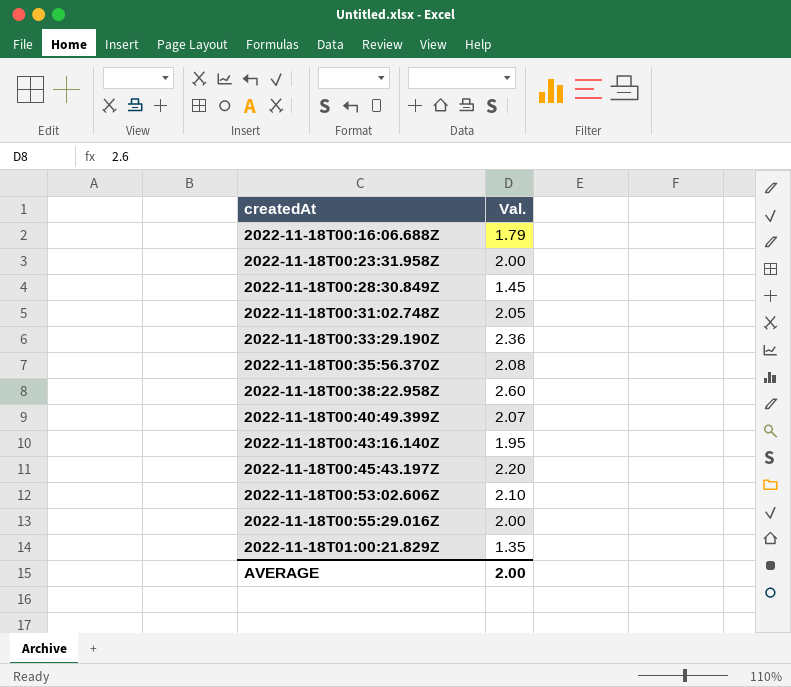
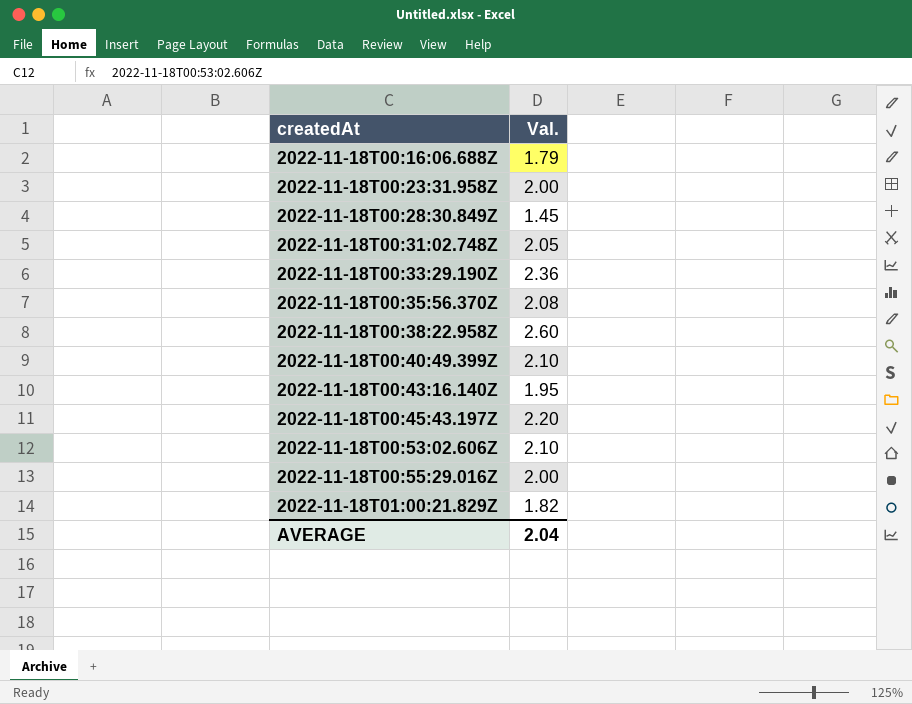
2022-11-18T00:40:49.399Z | Val.: 2.07 -> 2.10
2022-11-18T01:00:21.829Z | Val.: 1.35 -> 1.82
AVERAGE | Val.: 2.00 -> 2.04

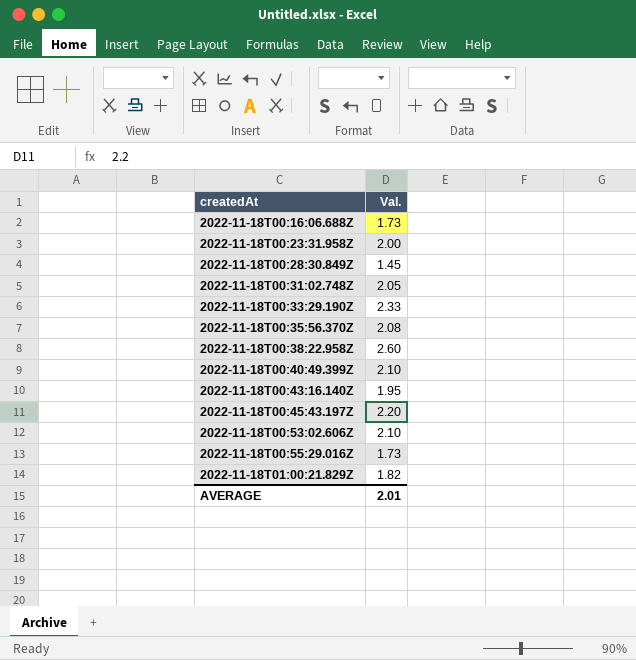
2022-11-18T00:16:06.688Z | Val.: 1.79 -> 1.73
2022-11-18T00:33:29.190Z | Val.: 2.36 -> 2.33
2022-11-18T00:55:29.016Z | Val.: 2.00 -> 1.73
AVERAGE | Val.: 2.04 -> 2.01

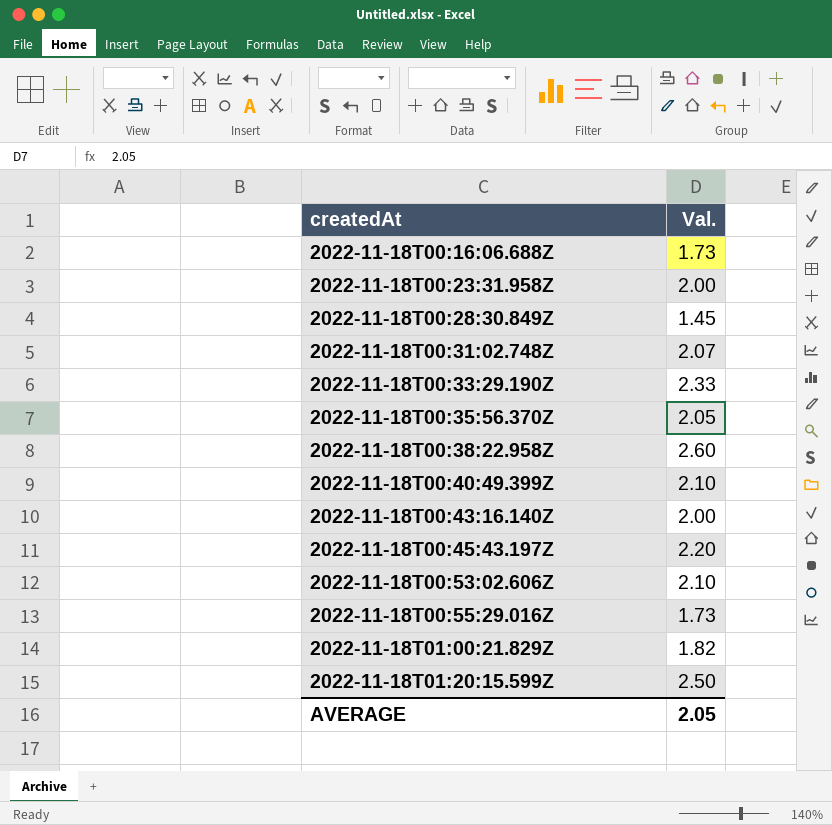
2022-11-18T00:31:02.748Z | Val.: 2.05 -> 2.07
2022-11-18T00:35:56.370Z | Val.: 2.08 -> 2.05
2022-11-18T00:43:16.140Z | Val.: 1.95 -> 2.00
row 2022-11-18T01:20:15.599Z: none -> 2.50
AVERAGE | Val.: 2.01 -> 2.05

